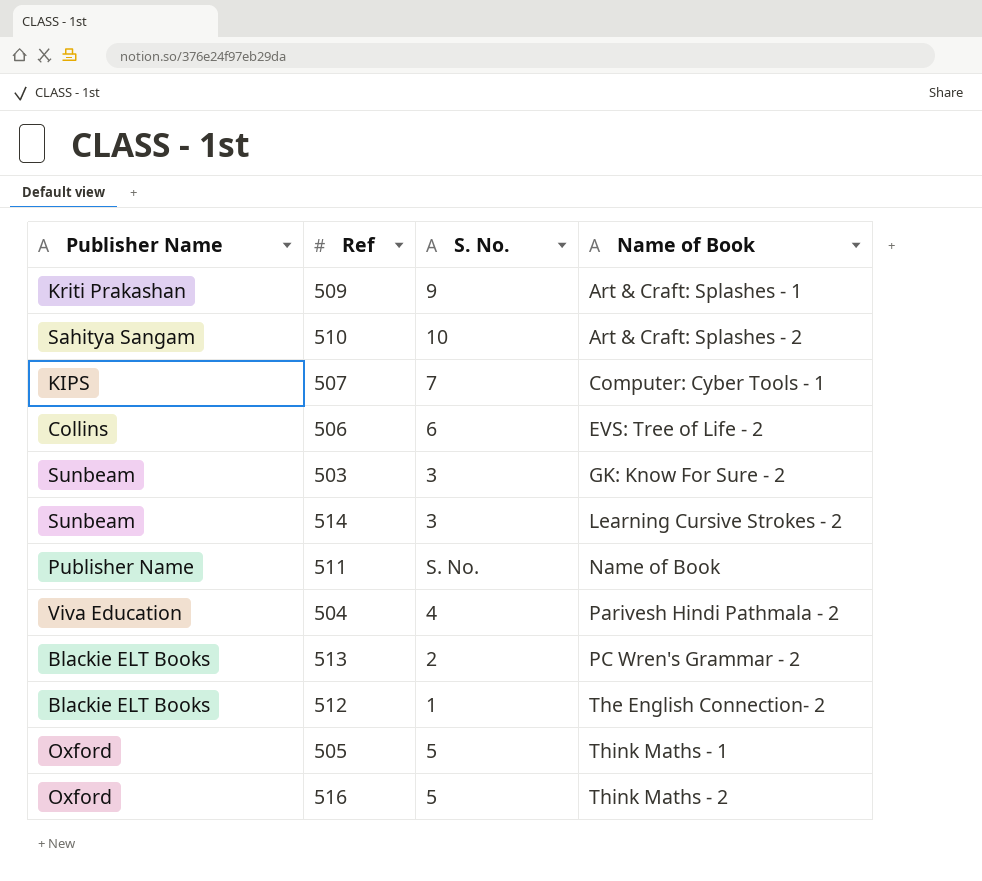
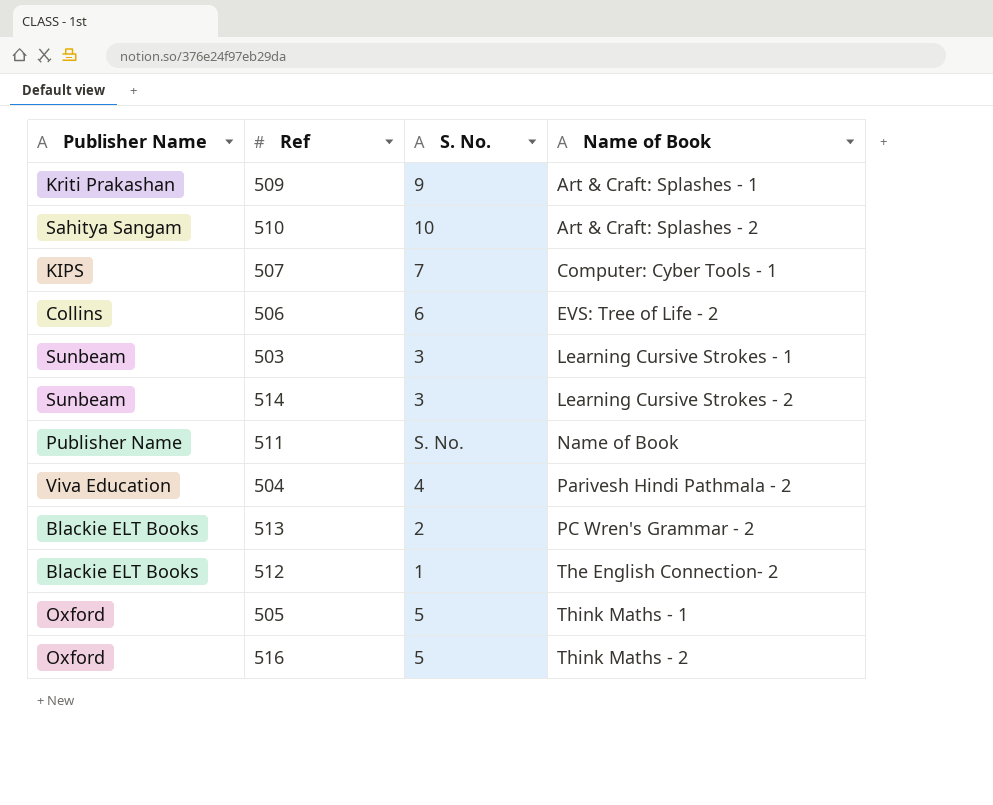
503 | Name of Book: GK: Know For Sure - 2 -> Learning Cursive Strokes - 1

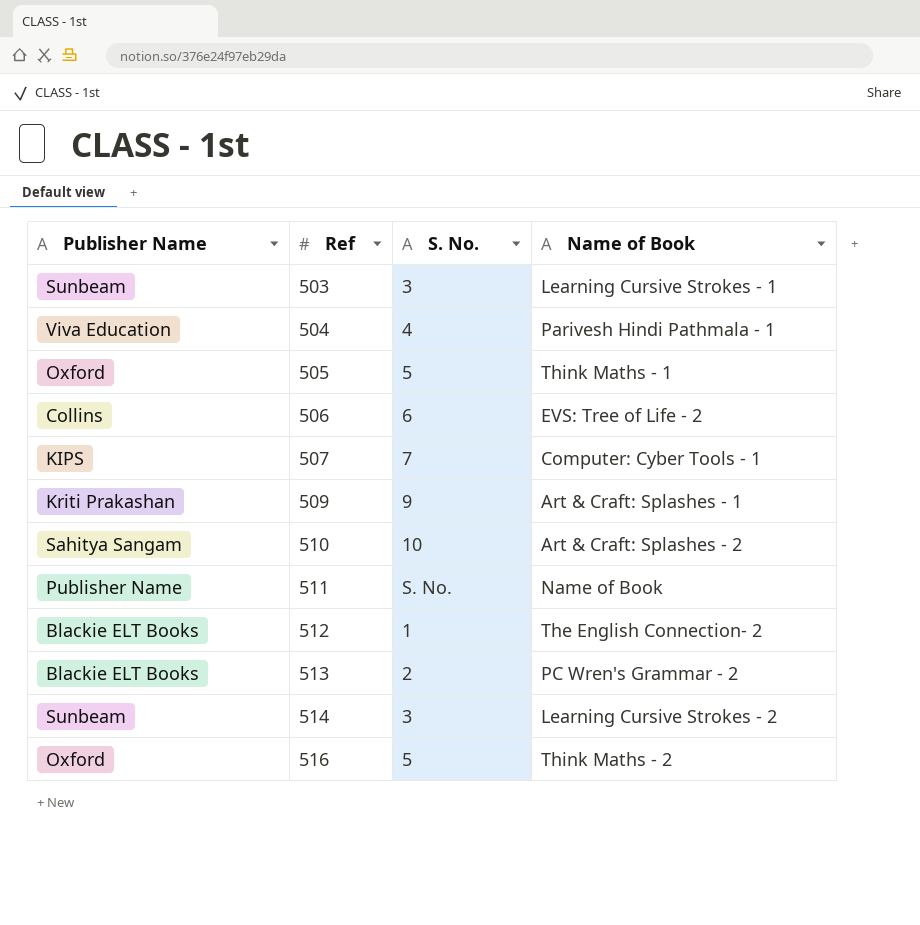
row order: Name of Book ascending -> Ref ascending
504 | Name of Book: Parivesh Hindi Pathmala - 2 -> Parivesh Hindi Pathmala - 1

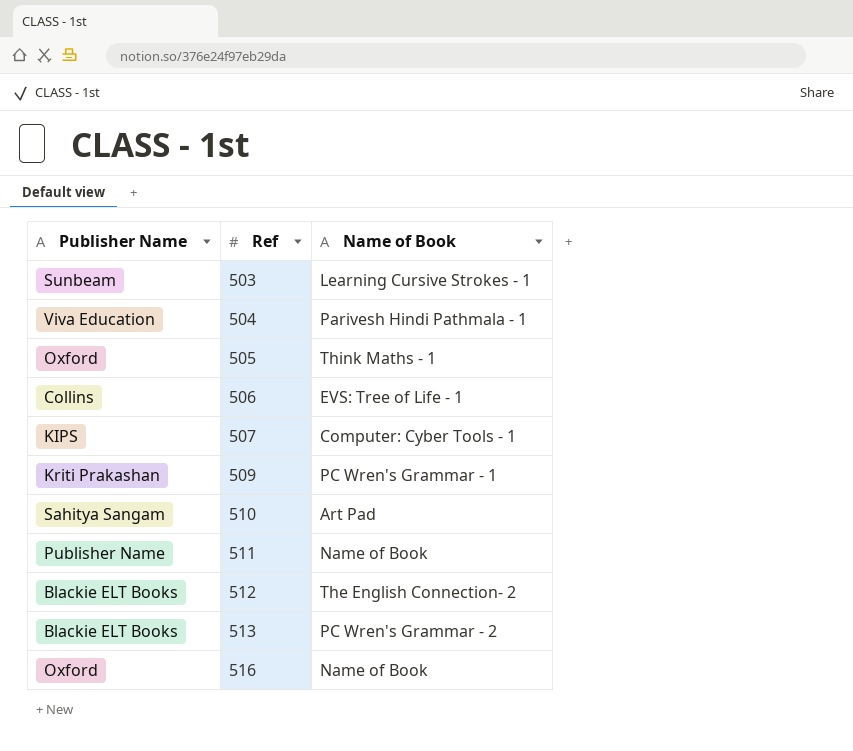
column S. No. | position: 3 -> none
row 514: Sunbeam | 3 | Learning Cursive Strokes - 2 -> none
506 | Name of Book: EVS: Tree of Life - 2 -> EVS: Tree of Life - 1
509 | Name of Book: Art & Craft: Splashes - 1 -> PC Wren's Grammar - 1
510 | Name of Book: Art & Craft: Splashes - 2 -> Art Pad
516 | Name of Book: Think Maths - 2 -> Name of Book

